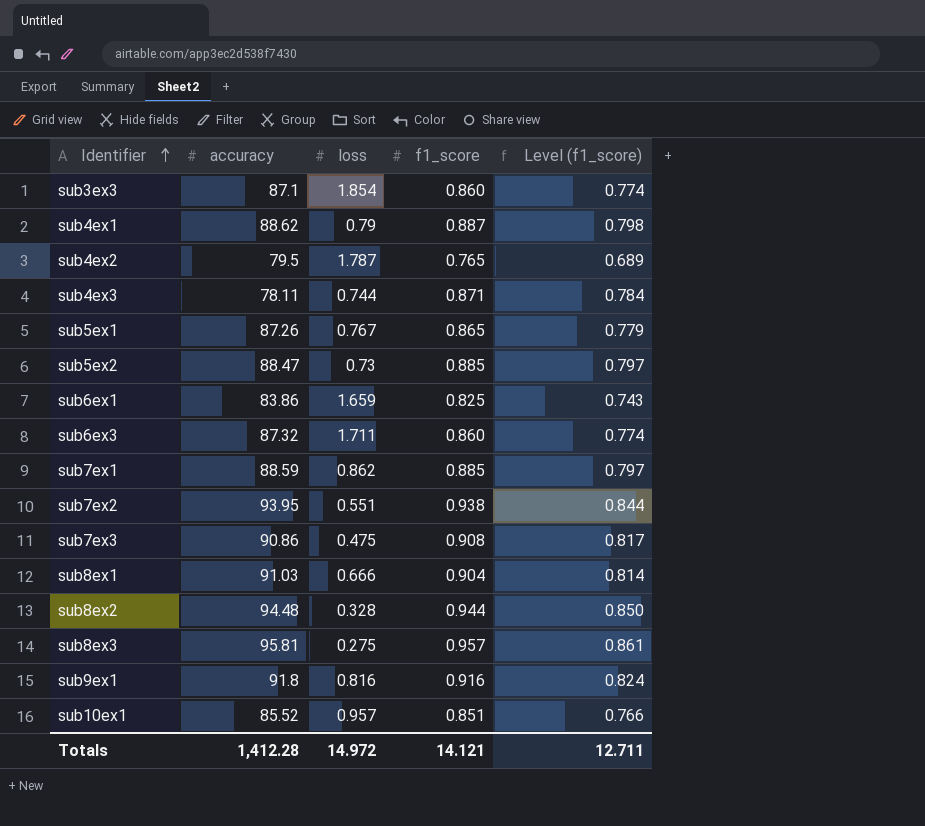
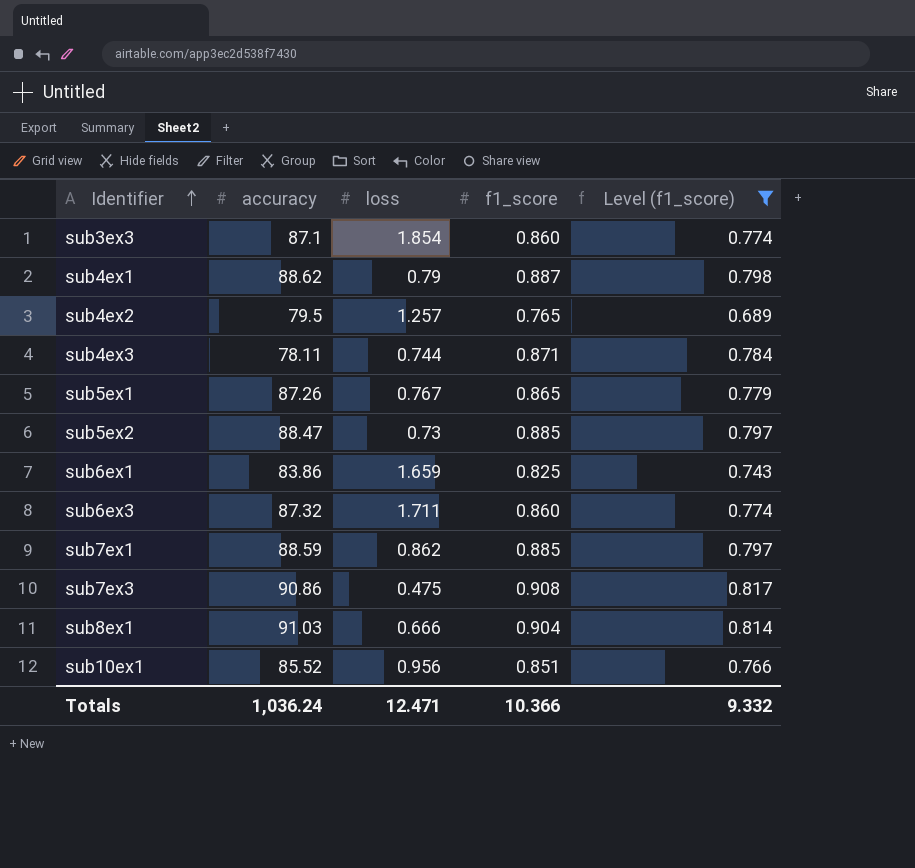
filter: none -> Level (f1_score) <= 0.817
sub4ex2 | loss: 1.787 -> 1.257
sub10ex1 | loss: 0.957 -> 0.956
Totals | accuracy: 1,412.28 -> 1,036.24
Totals | loss: 14.972 -> 12.471
Totals | f1_score: 14.121 -> 10.366
Totals | Level (f1_score): 12.711 -> 9.332

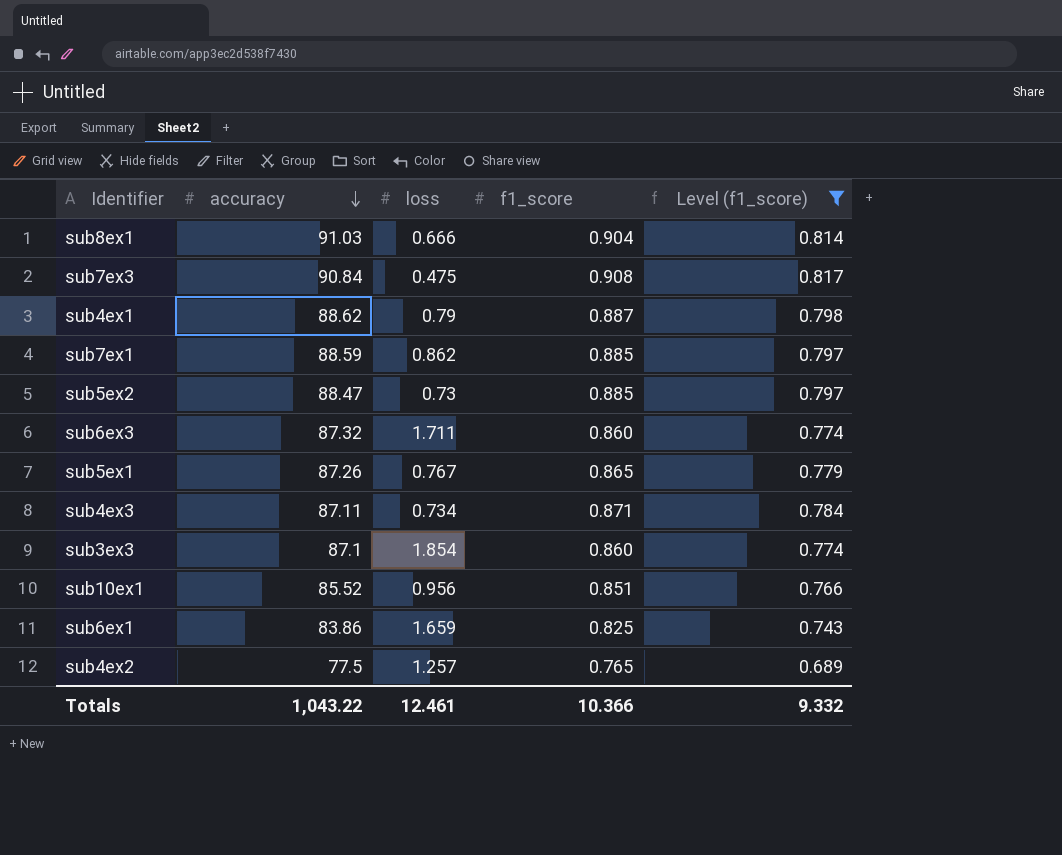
row order: Identifier ascending -> accuracy descending
sub7ex3 | accuracy: 90.86 -> 90.84
sub4ex3 | accuracy: 78.11 -> 87.11
sub4ex3 | loss: 0.744 -> 0.734
sub4ex2 | accuracy: 79.5 -> 77.5
Totals | accuracy: 1,036.24 -> 1,043.22
Totals | loss: 12.471 -> 12.461

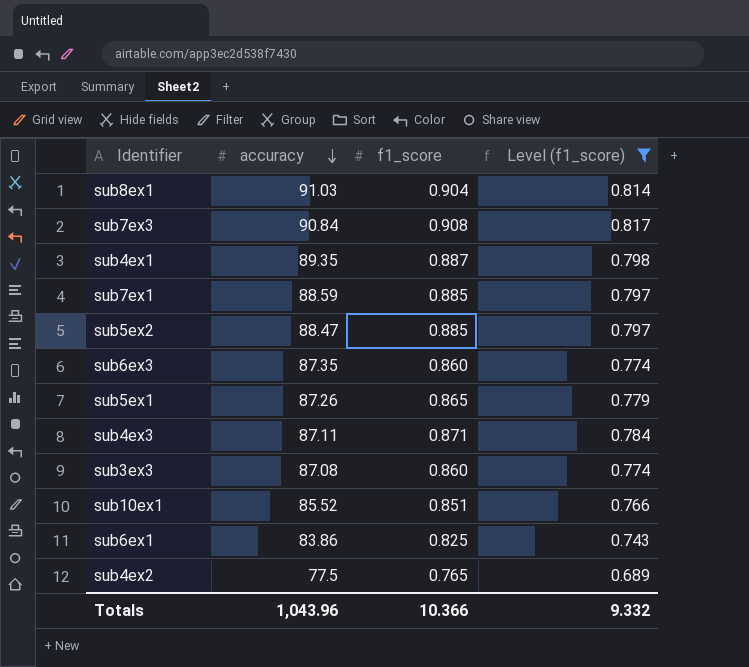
column loss | position: 3 -> none
sub4ex1 | accuracy: 88.62 -> 89.35
sub6ex3 | accuracy: 87.32 -> 87.35
sub3ex3 | accuracy: 87.1 -> 87.08
Totals | accuracy: 1,043.22 -> 1,043.96

